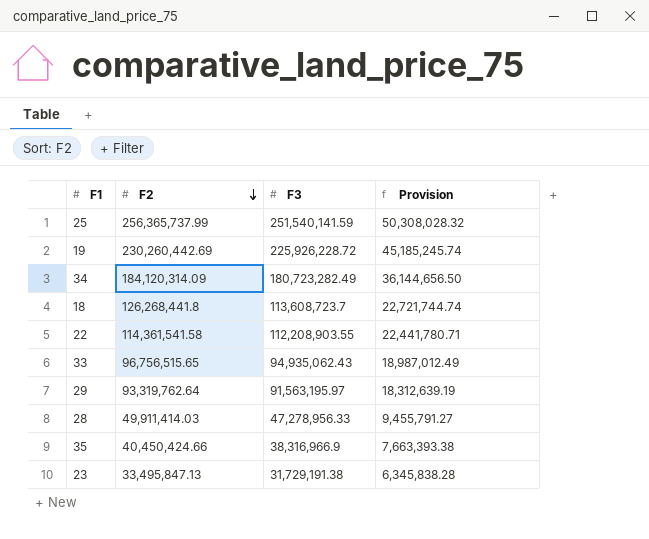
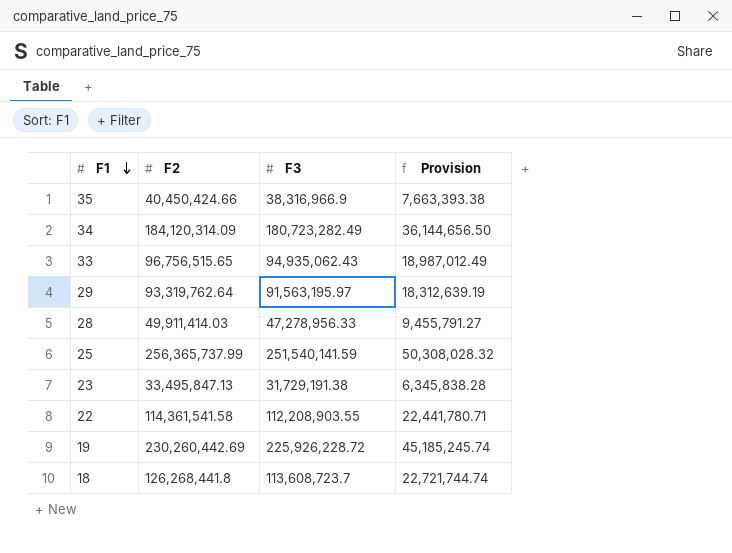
row order: F2 descending -> F1 descending

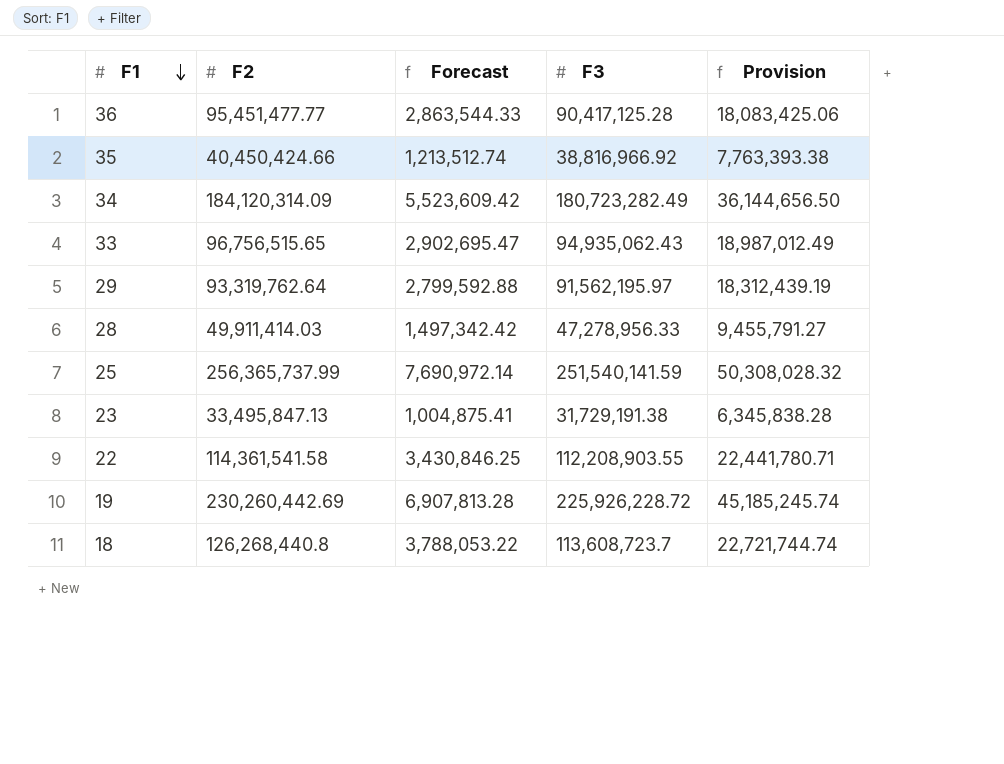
column Forecast | formula: none -> [F2] * 0.03
row 36: none -> 95,451,477.77 | 2,863,544.33 | 90,417,125.28 | 18,083,425.06
35 | F3: 38,316,966.9 -> 38,816,966.92
35 | Provision: 7,663,393.38 -> 7,763,393.38
29 | F3: 91,563,195.97 -> 91,562,195.97
29 | Provision: 18,312,639.19 -> 18,312,439.19
18 | F2: 126,268,441.8 -> 126,268,440.8

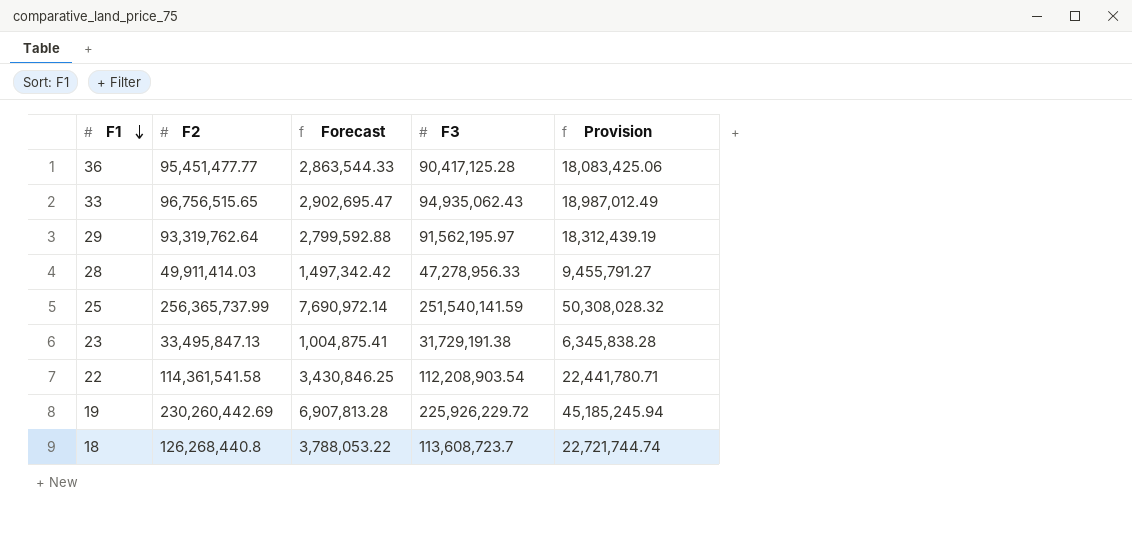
row 35: 40,450,424.66 | 1,213,512.74 | 38,816,966.92 | 7,763,393.38 -> none
row 34: 184,120,314.09 | 5,523,609.42 | 180,723,282.49 | 36,144,656.50 -> none
22 | F3: 112,208,903.55 -> 112,208,903.54
19 | F3: 225,926,228.72 -> 225,926,229.72
19 | Provision: 45,185,245.74 -> 45,185,245.94

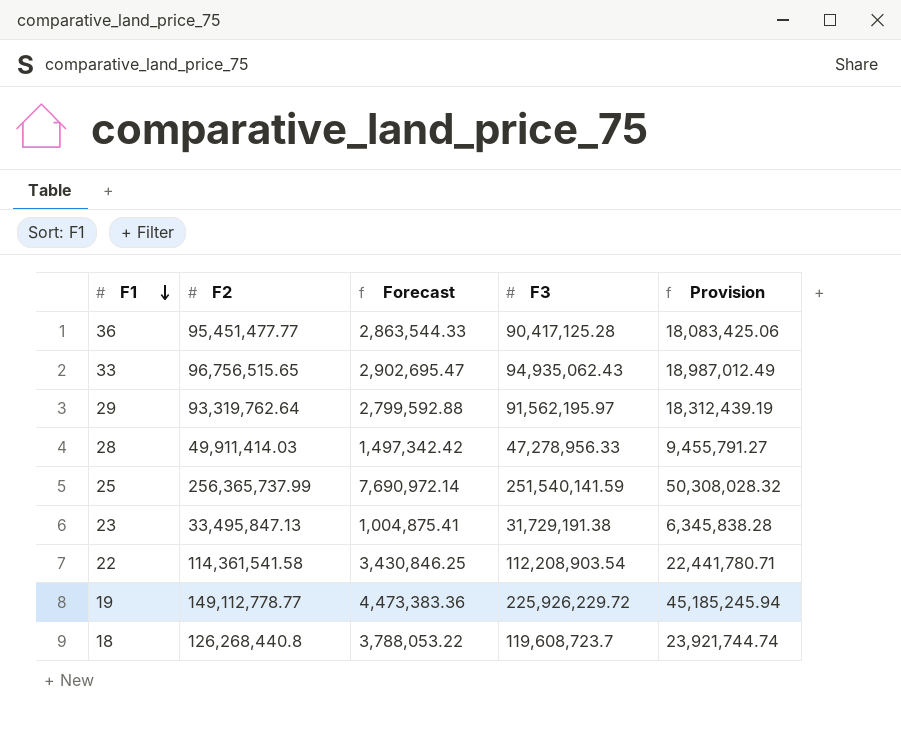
19 | F2: 230,260,442.69 -> 149,112,778.77
19 | Forecast: 6,907,813.28 -> 4,473,383.36
18 | F3: 113,608,723.7 -> 119,608,723.7
18 | Provision: 22,721,744.74 -> 23,921,744.74

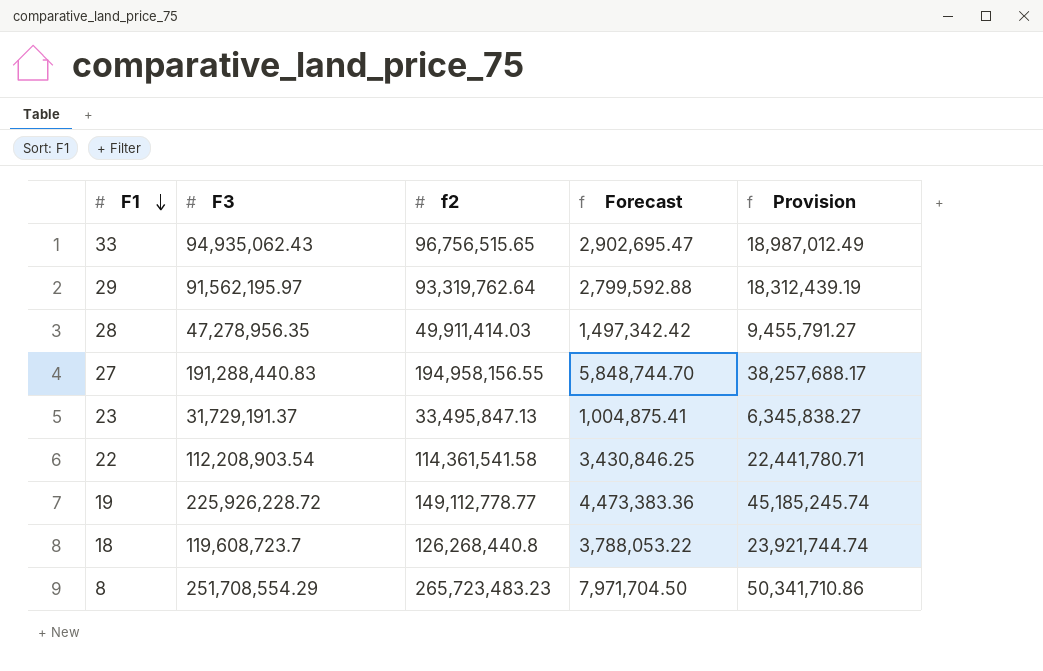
column F3 | position: 4 -> 2
column name: F2 -> f2
row 36: 95,451,477.77 | 2,863,544.33 | 90,417,125.28 | 18,083,425.06 -> none
row 25: 256,365,737.99 | 7,690,972.14 | 251,540,141.59 | 50,308,028.32 -> none
28 | F3: 47,278,956.33 -> 47,278,956.35
row 27: none -> 191,288,440.83 | 194,958,156.55 | 5,848,744.70 | 38,257,688.17
23 | F3: 31,729,191.38 -> 31,729,191.37
23 | Provision: 6,345,838.28 -> 6,345,838.27
19 | F3: 225,926,229.72 -> 225,926,228.72
19 | Provision: 45,185,245.94 -> 45,185,245.74
row 8: none -> 251,708,554.29 | 265,723,483.23 | 7,971,704.50 | 50,341,710.86

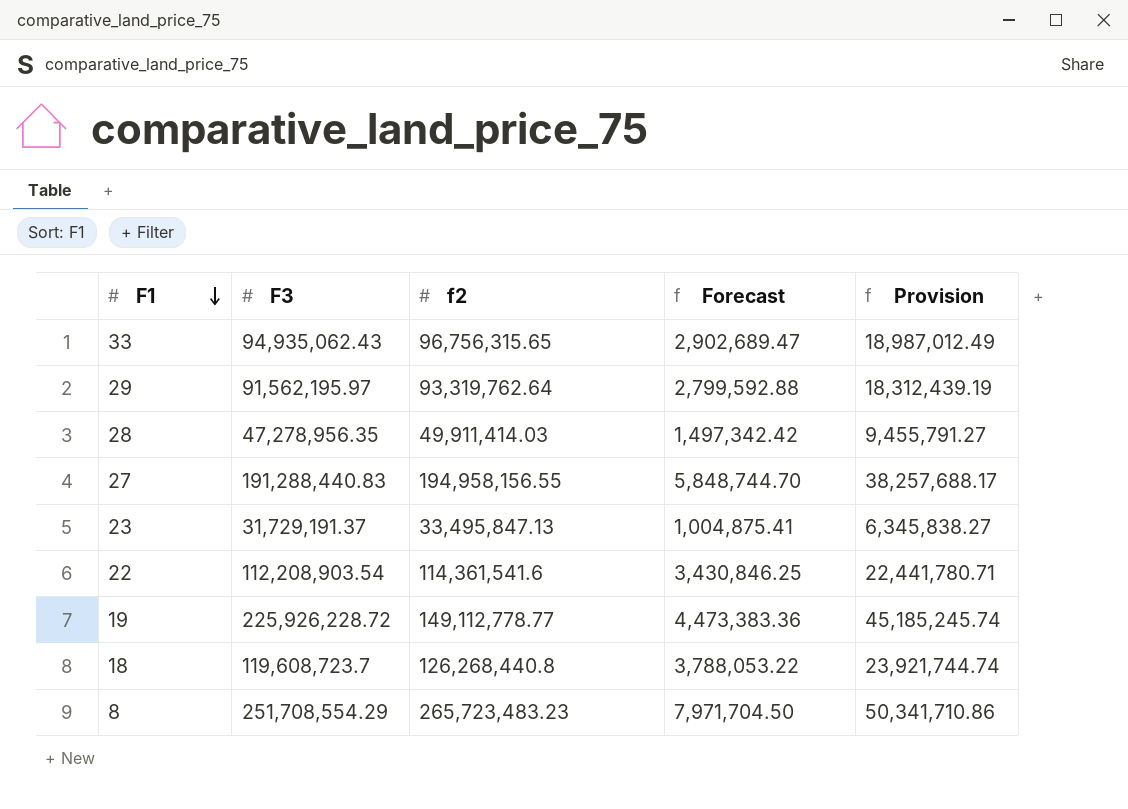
33 | f2: 96,756,515.65 -> 96,756,315.65
33 | Forecast: 2,902,695.47 -> 2,902,689.47
22 | f2: 114,361,541.58 -> 114,361,541.6

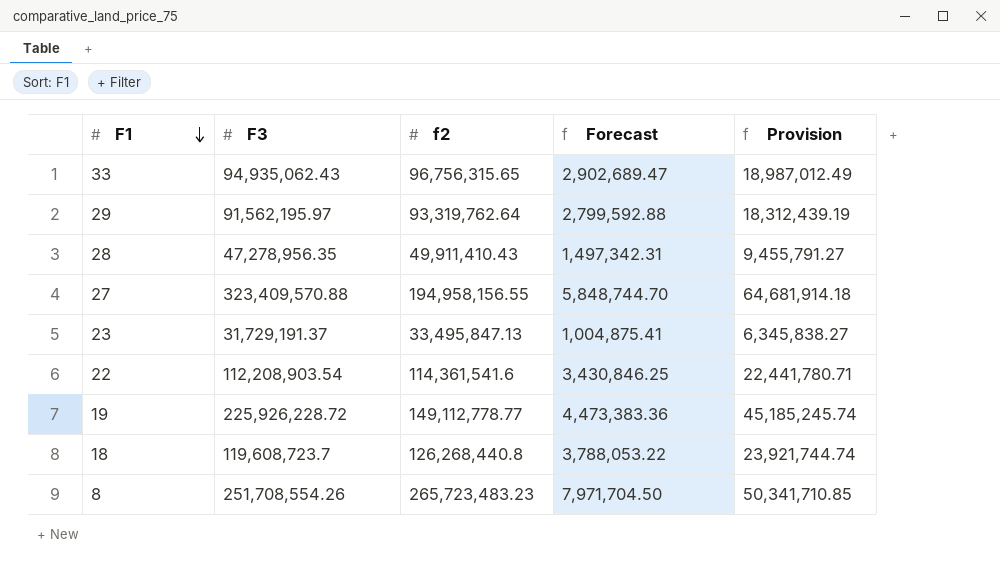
28 | f2: 49,911,414.03 -> 49,911,410.43
28 | Forecast: 1,497,342.42 -> 1,497,342.31
27 | F3: 191,288,440.83 -> 323,409,570.88
27 | Provision: 38,257,688.17 -> 64,681,914.18
8 | F3: 251,708,554.29 -> 251,708,554.26
8 | Provision: 50,341,710.86 -> 50,341,710.85

